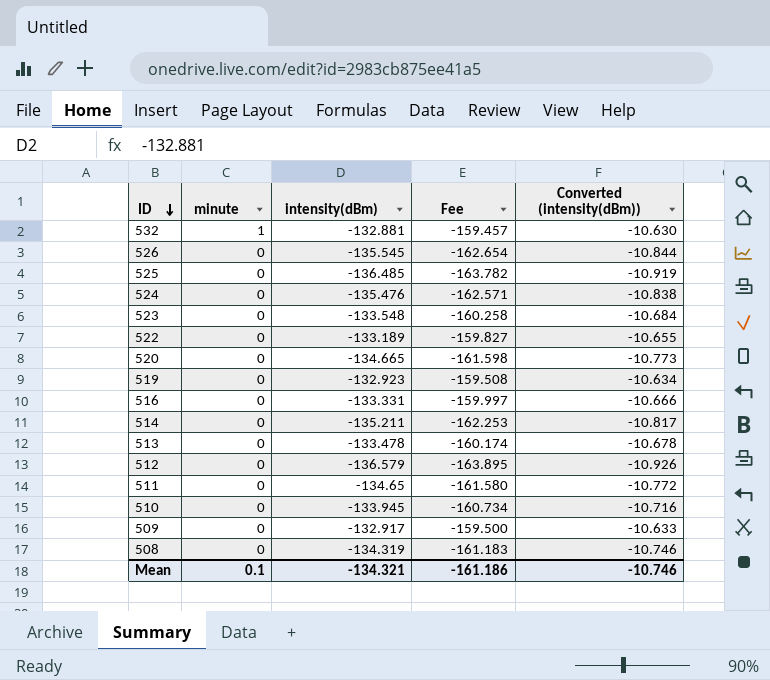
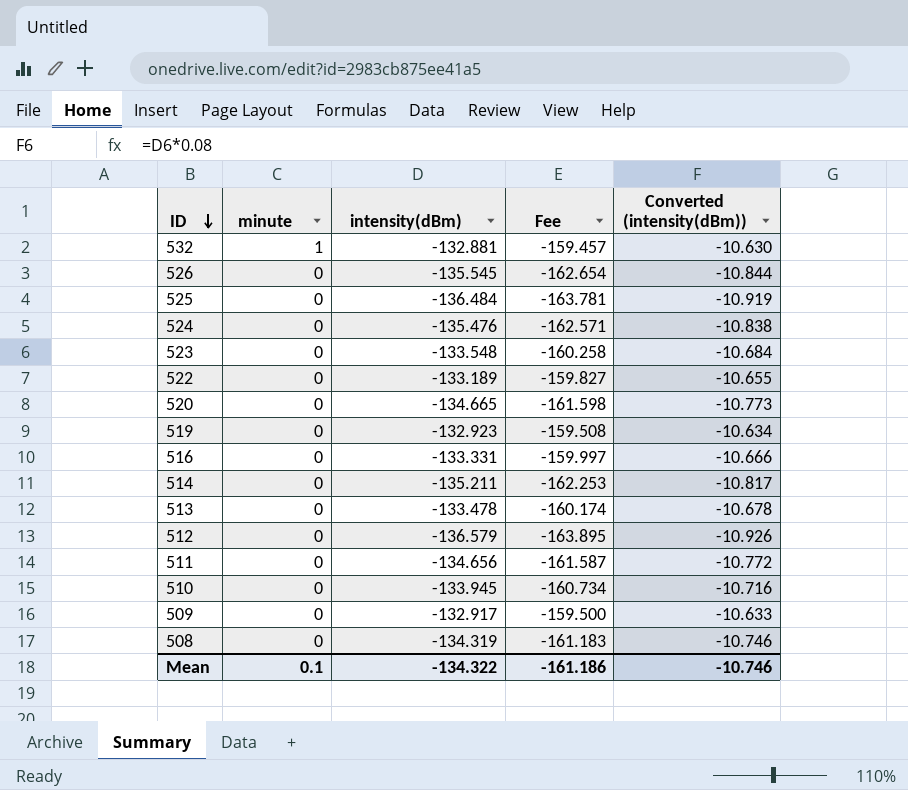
525 | intensity(dBm): -136.485 -> -136.484
525 | Fee: -163.782 -> -163.781
511 | intensity(dBm): -134.65 -> -134.656
511 | Fee: -161.580 -> -161.587
Mean | intensity(dBm): -134.321 -> -134.322

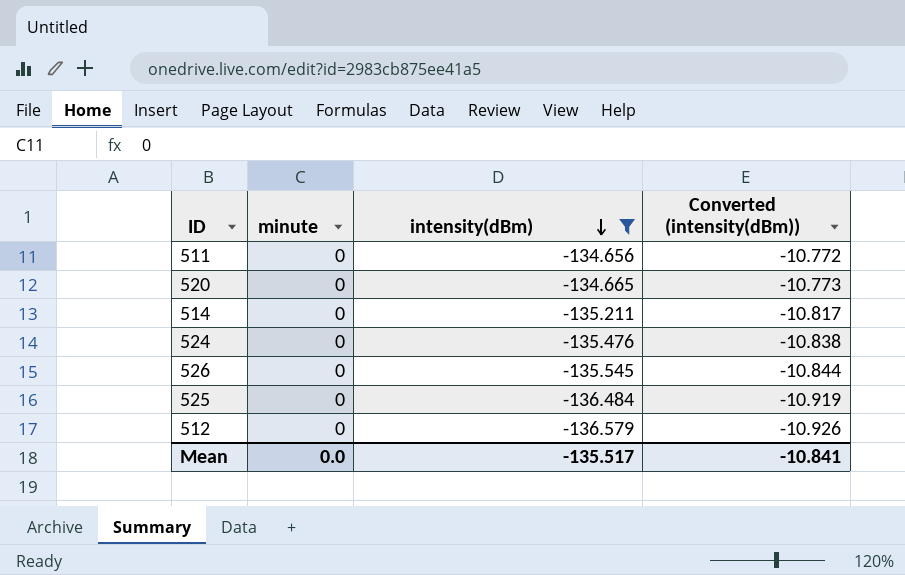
filter: none -> intensity(dBm) <= -134.656
row order: ID descending -> intensity(dBm) descending
column Fee | formula: [intensity(dBm)] * 1.2 -> none
Mean | minute: 0.1 -> 0.0
Mean | intensity(dBm): -134.322 -> -135.517
Mean | Converted (intensity(dBm)): -10.746 -> -10.841

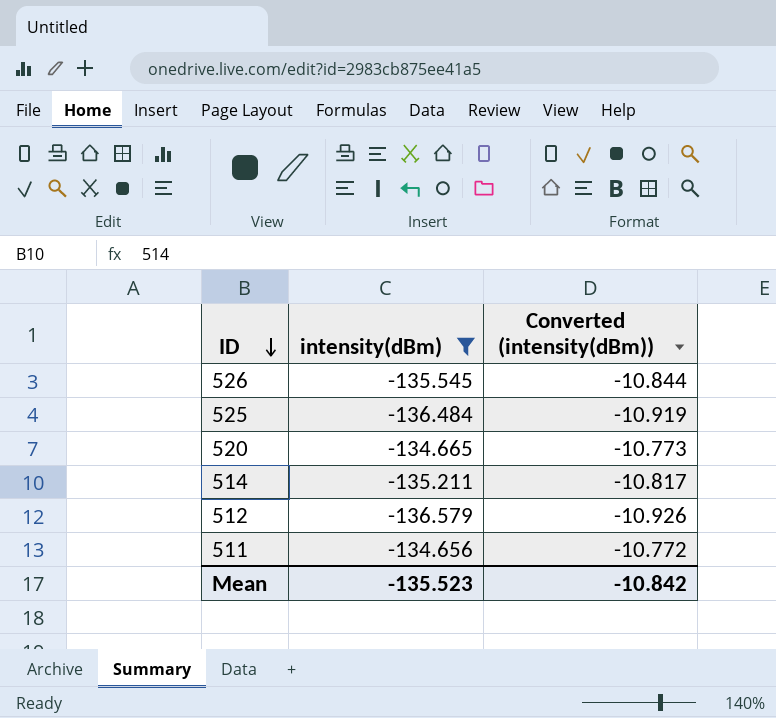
row order: intensity(dBm) descending -> ID descending
column minute | position: 2 -> none
row 524: 0 | -135.476 | -10.838 -> none
Mean | intensity(dBm): -135.517 -> -135.523
Mean | Converted (intensity(dBm)): -10.841 -> -10.842

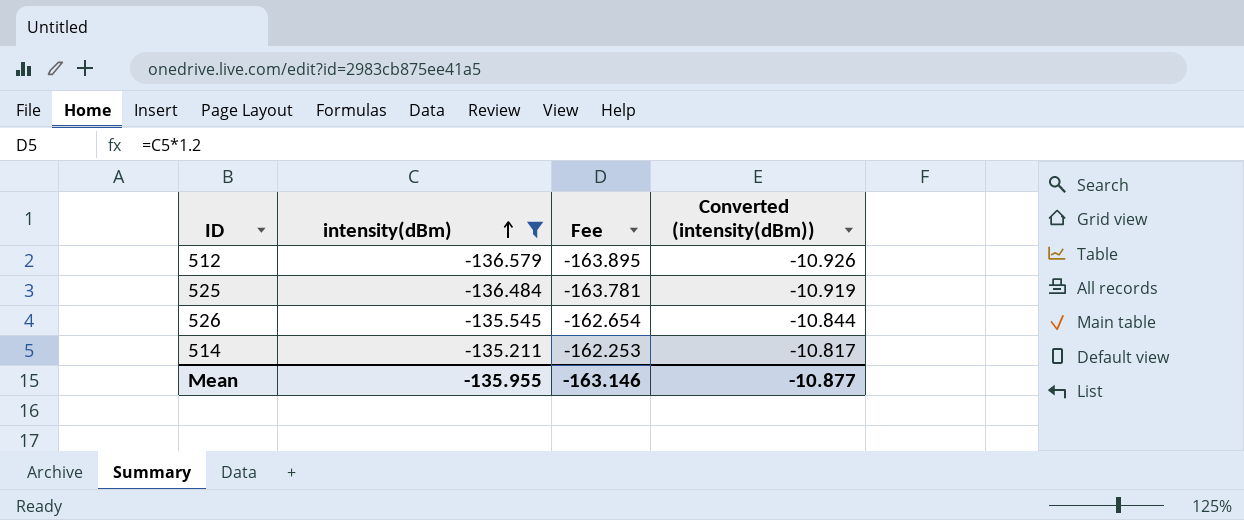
row order: ID descending -> intensity(dBm) ascending
column Fee | formula: none -> [intensity(dBm)] * 1.2
row 520: -134.665 | -10.773 -> none
row 511: -134.656 | -10.772 -> none
Mean | intensity(dBm): -135.523 -> -135.955
Mean | Converted (intensity(dBm)): -10.842 -> -10.877

